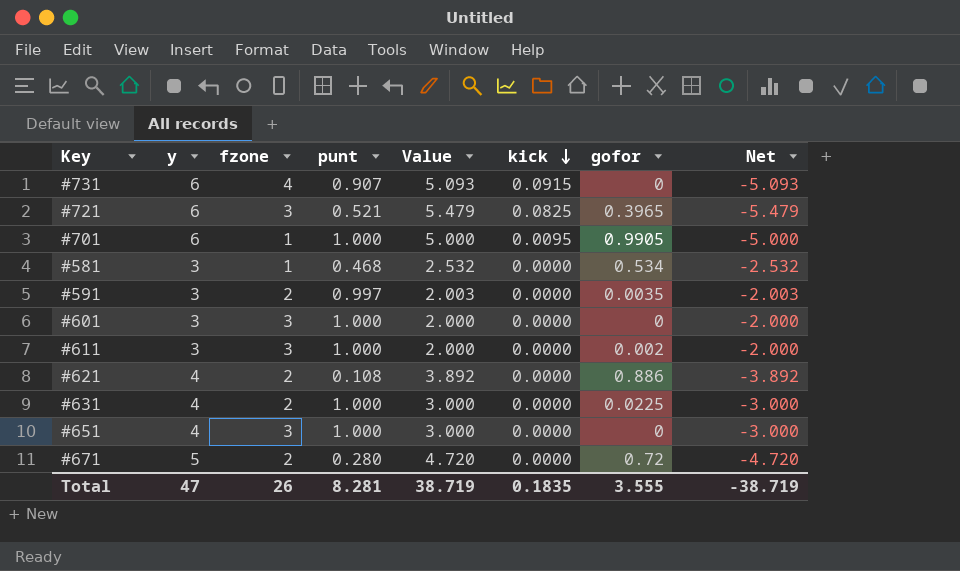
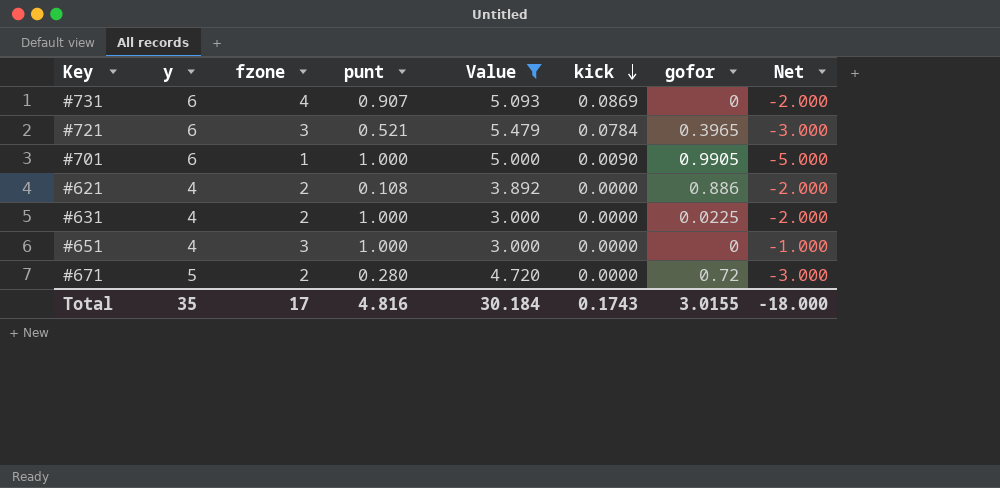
filter: none -> Value >= 3.000
column Net | formula: [punt] - [y] -> [fzone] - [y]
#731 | kick: 0.0915 -> 0.0869
#721 | kick: 0.0825 -> 0.0784
#701 | kick: 0.0095 -> 0.0090
Total | y: 47 -> 35
Total | fzone: 26 -> 17
Total | punt: 8.281 -> 4.816
Total | Value: 38.719 -> 30.184
Total | kick: 0.1835 -> 0.1743
Total | gofor: 3.555 -> 3.0155
Total | Net: -38.719 -> -18.000

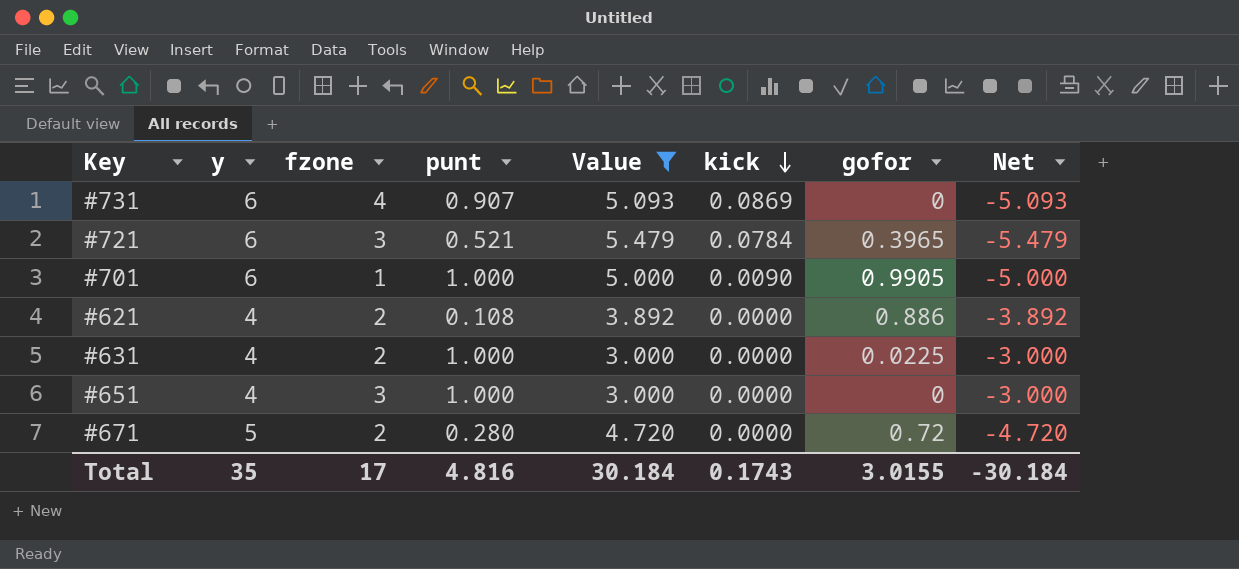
column Net | formula: [fzone] - [y] -> [punt] - [y]
Total | Net: -18.000 -> -30.184

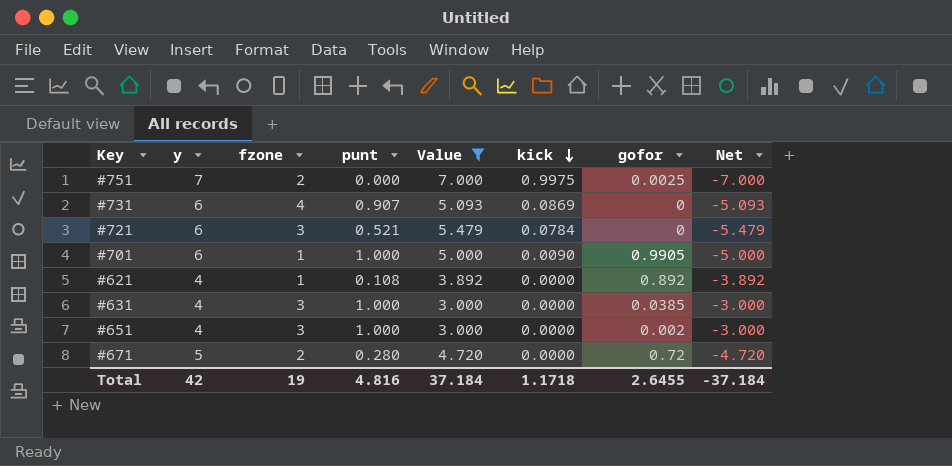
row #751: none -> 7 | 2 | 0.000 | 7.000 | 0.9975 | 0.0025 | -7.000
#721 | gofor: 0.3965 -> 0
#621 | fzone: 2 -> 1
#621 | gofor: 0.886 -> 0.892
#631 | fzone: 2 -> 3
#631 | gofor: 0.0225 -> 0.0385
#651 | gofor: 0 -> 0.002
Total | y: 35 -> 42
Total | fzone: 17 -> 19
Total | Value: 30.184 -> 37.184
Total | kick: 0.1743 -> 1.1718
Total | gofor: 3.0155 -> 2.6455
Total | Net: -30.184 -> -37.184

